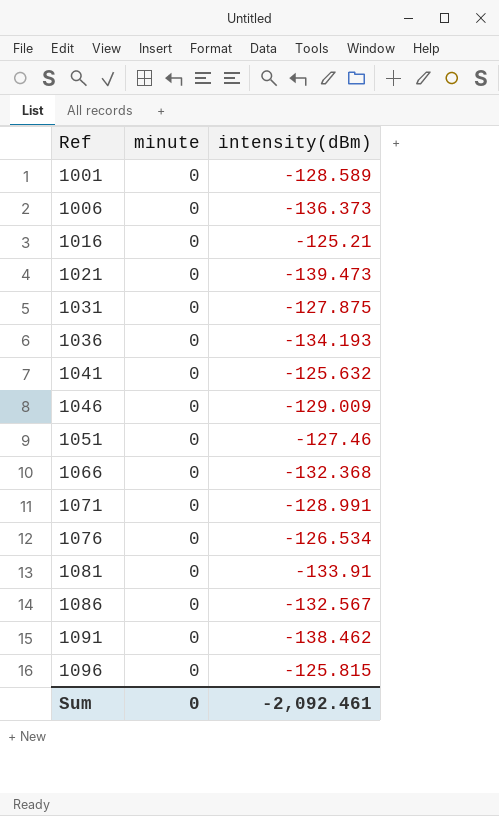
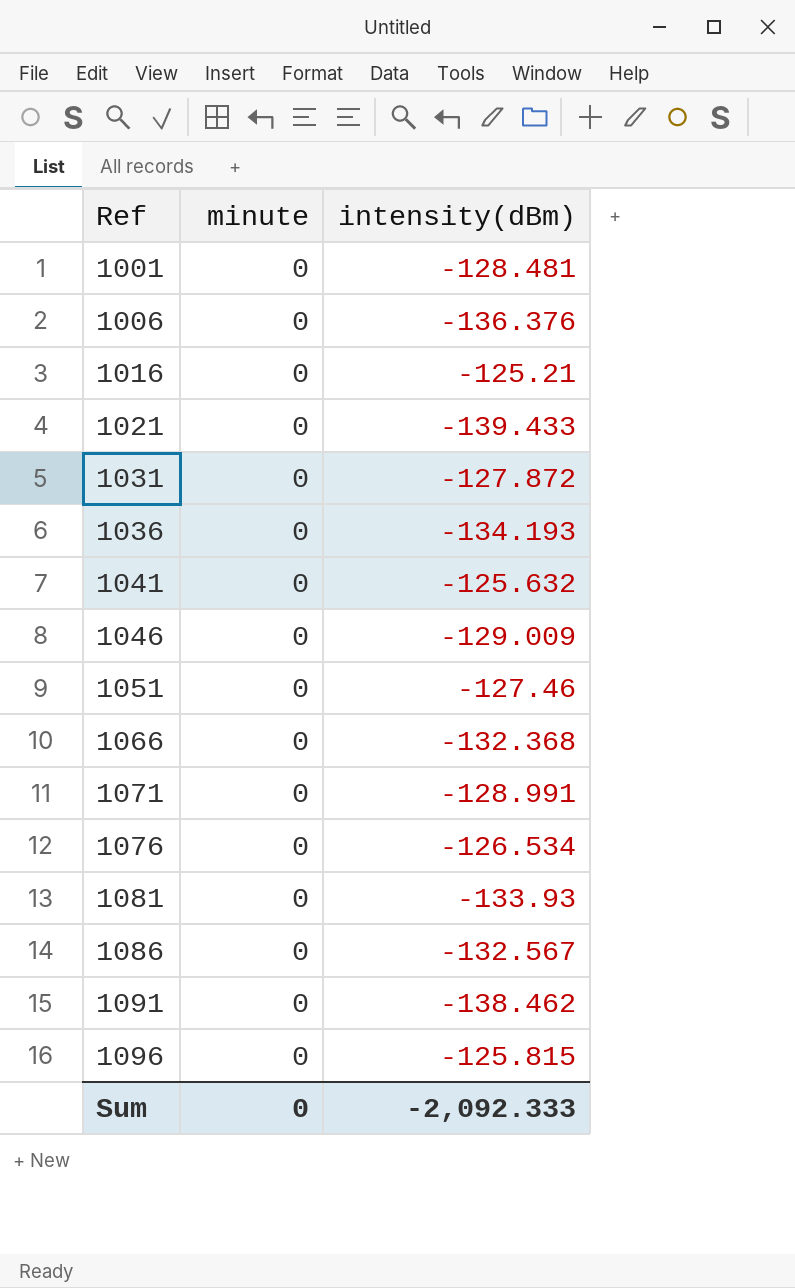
1001 | intensity(dBm): -128.589 -> -128.481
1006 | intensity(dBm): -136.373 -> -136.376
1021 | intensity(dBm): -139.473 -> -139.433
1031 | intensity(dBm): -127.875 -> -127.872
1081 | intensity(dBm): -133.91 -> -133.93
Sum | intensity(dBm): -2,092.461 -> -2,092.333

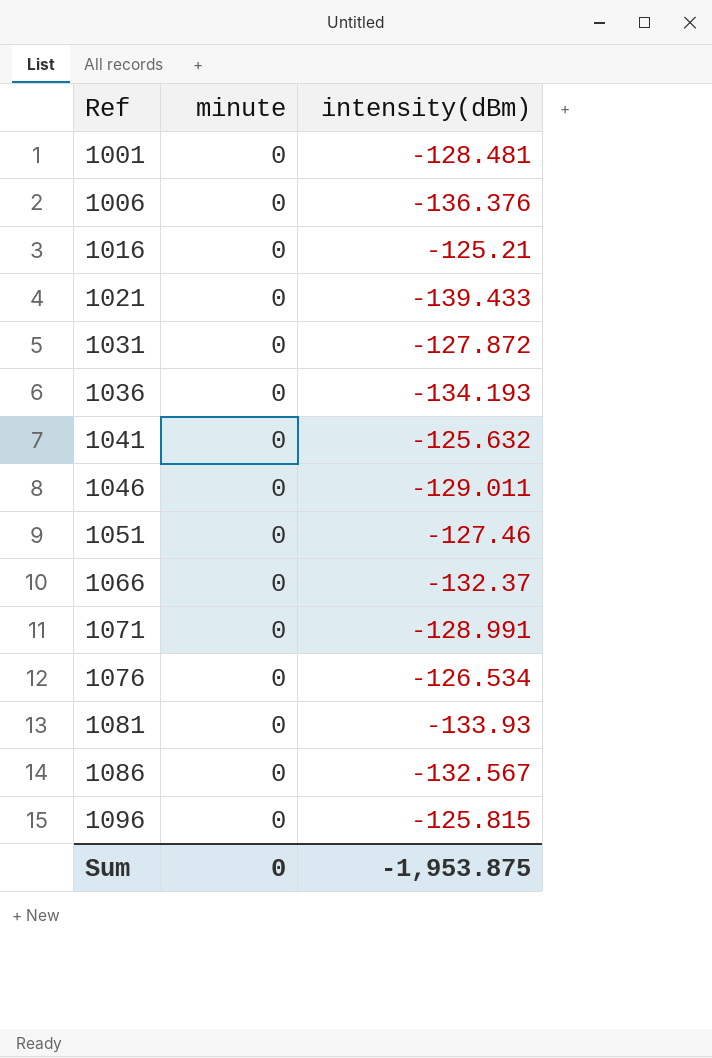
row 1091: 0 | -138.462 -> none
1046 | intensity(dBm): -129.009 -> -129.011
1066 | intensity(dBm): -132.368 -> -132.37
Sum | intensity(dBm): -2,092.333 -> -1,953.875

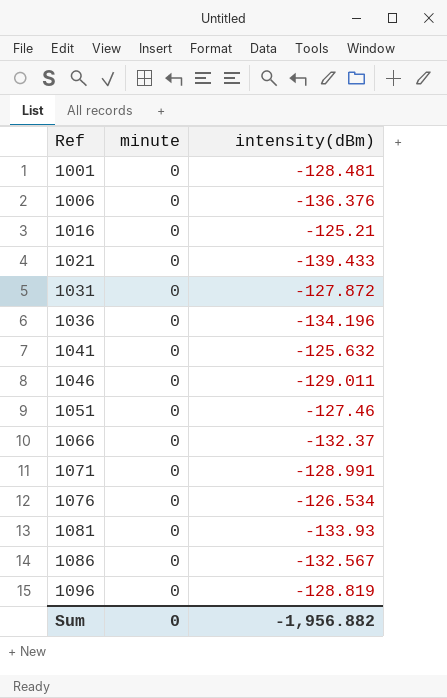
1036 | intensity(dBm): -134.193 -> -134.196
1096 | intensity(dBm): -125.815 -> -128.819
Sum | intensity(dBm): -1,953.875 -> -1,956.882

